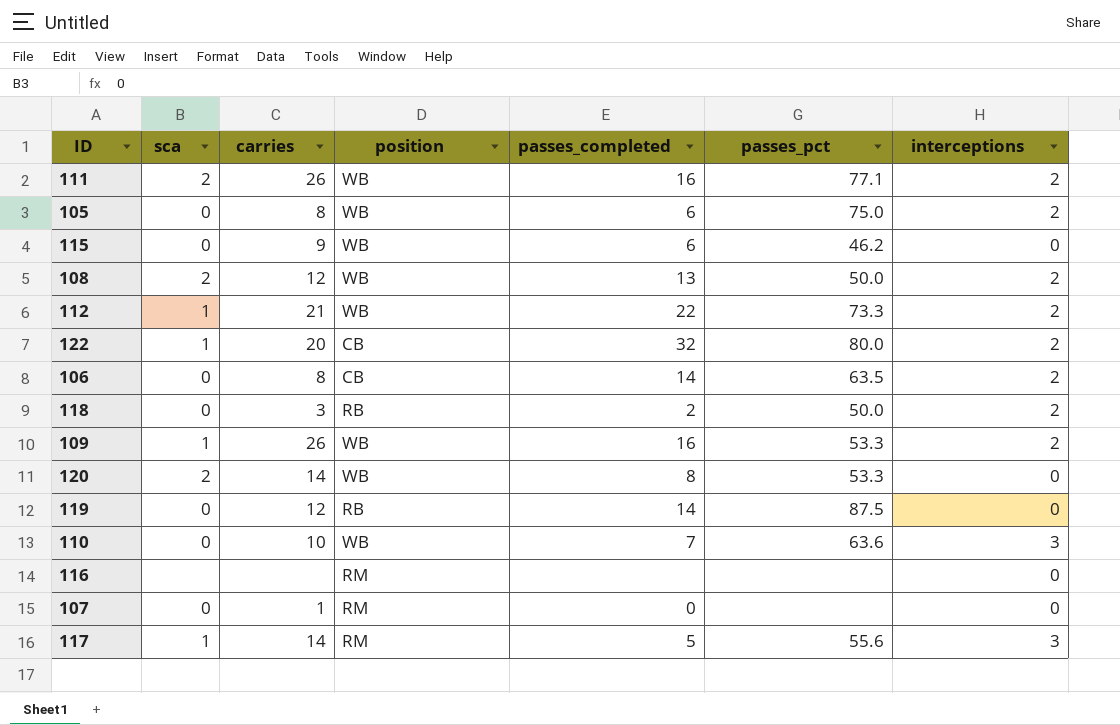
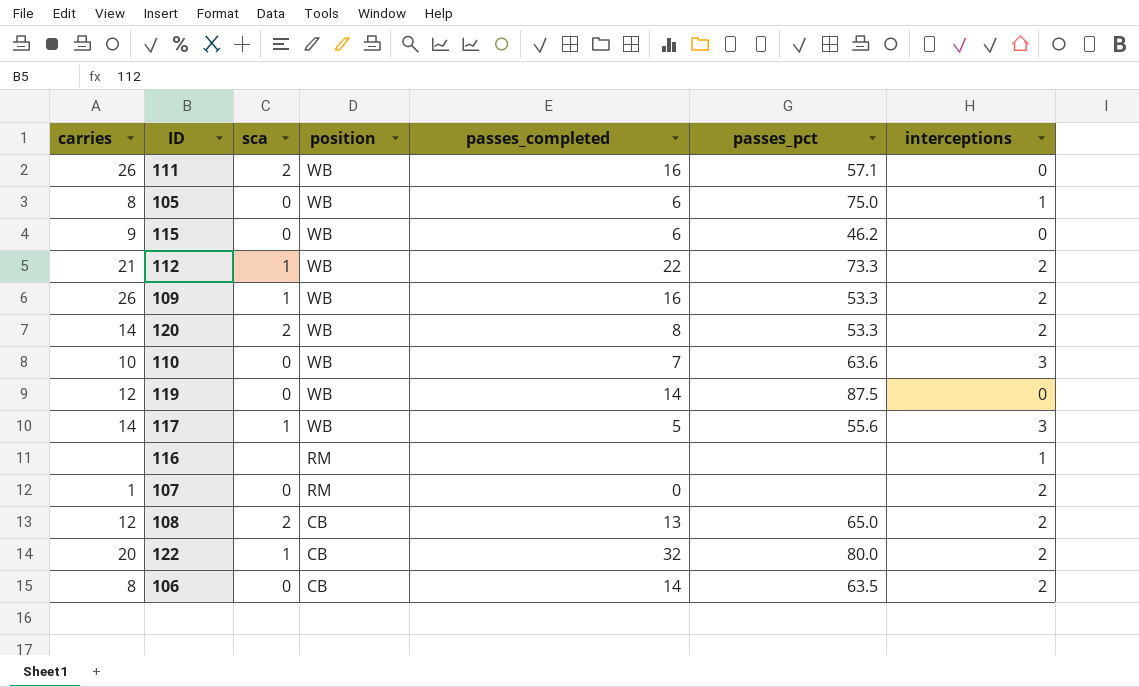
row order: none -> position descending
column carries | position: 3 -> 1
row 118: 0 | 3 | RB | 2 | 50.0 | 2 -> none
111 | passes_pct: 77.1 -> 57.1
111 | interceptions: 2 -> 0
105 | interceptions: 2 -> 1
120 | interceptions: 0 -> 2
119 | position: RB -> WB
117 | position: RM -> WB
116 | interceptions: 0 -> 1
107 | interceptions: 0 -> 2
108 | position: WB -> CB
108 | passes_pct: 50.0 -> 65.0

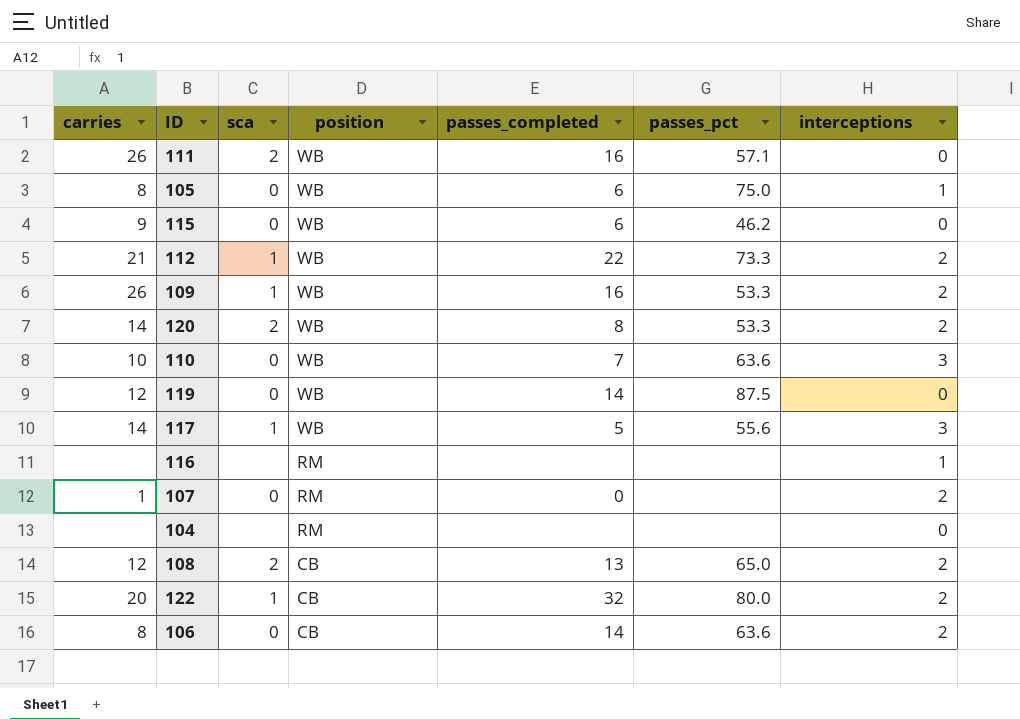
row 104: none -> none | none | RM | none | none | 0
106 | passes_pct: 63.5 -> 63.6

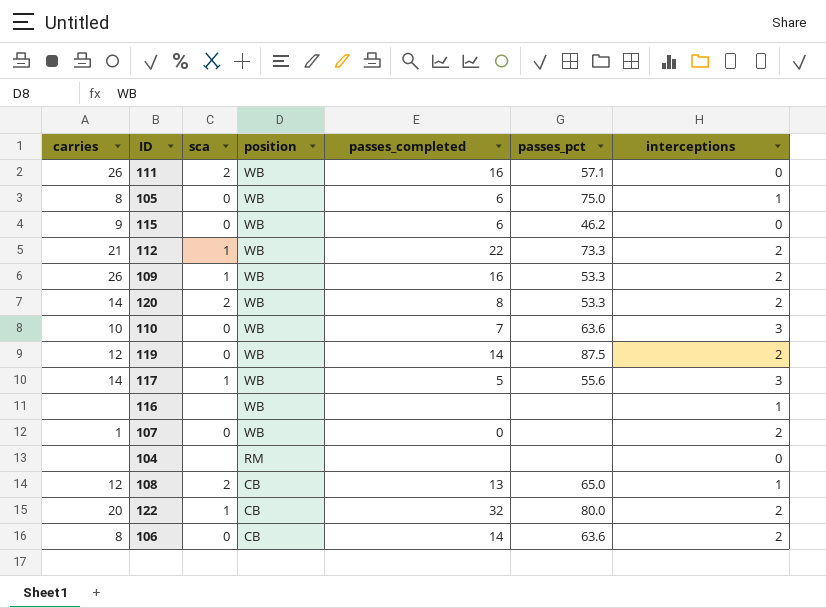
119 | interceptions: 0 -> 2
116 | position: RM -> WB
107 | position: RM -> WB
108 | interceptions: 2 -> 1

